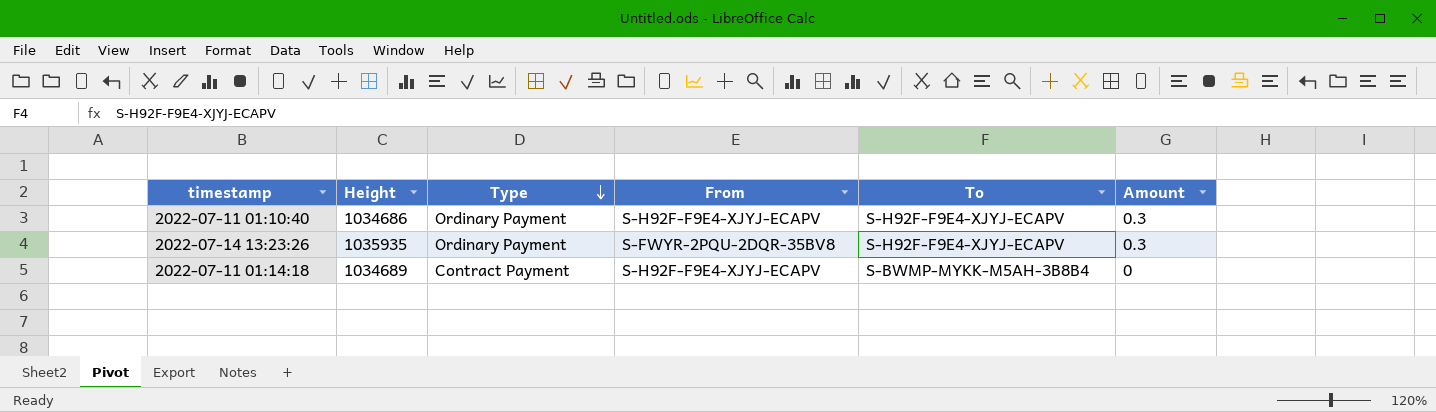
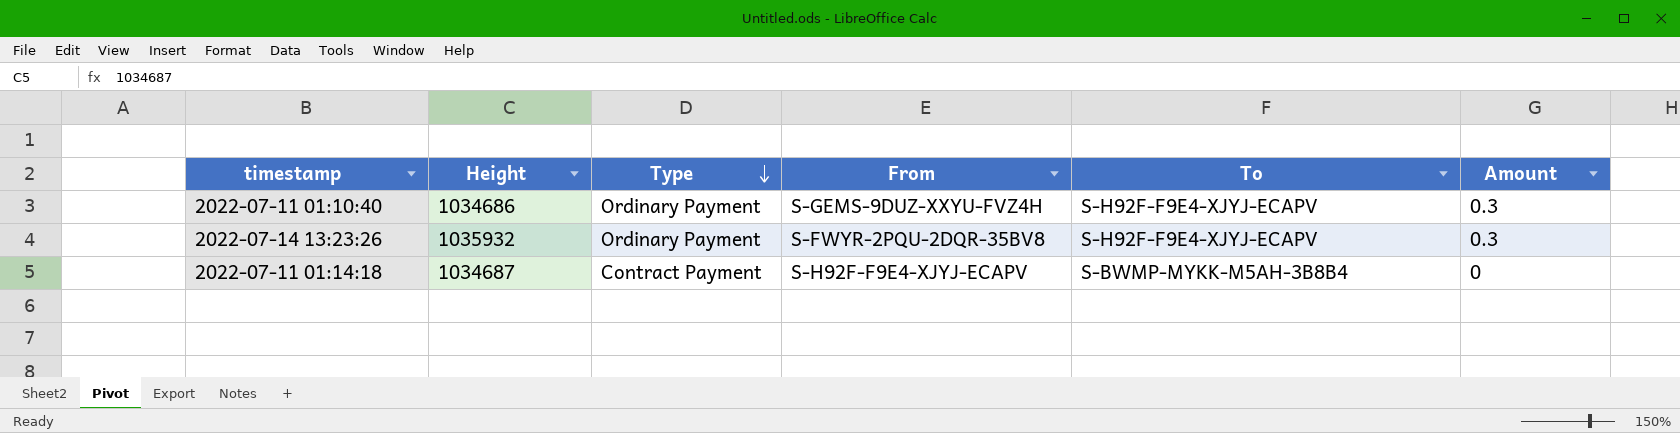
2022-07-11 01:10:40 | From: S-H92F-F9E4-XJYJ-ECAPV -> S-GEMS-9DUZ-XXYU-FVZ4H
2022-07-14 13:23:26 | Height: 1035935 -> 1035932
2022-07-11 01:14:18 | Height: 1034689 -> 1034687

